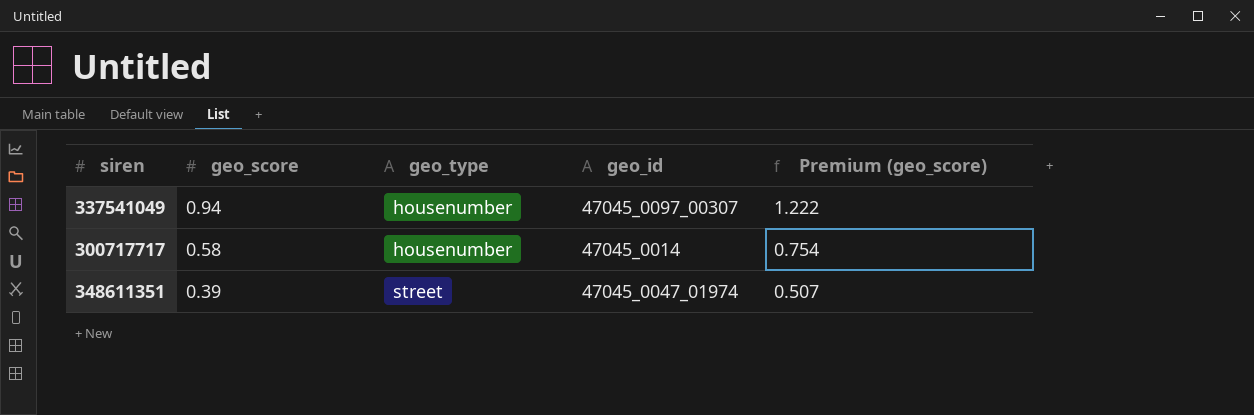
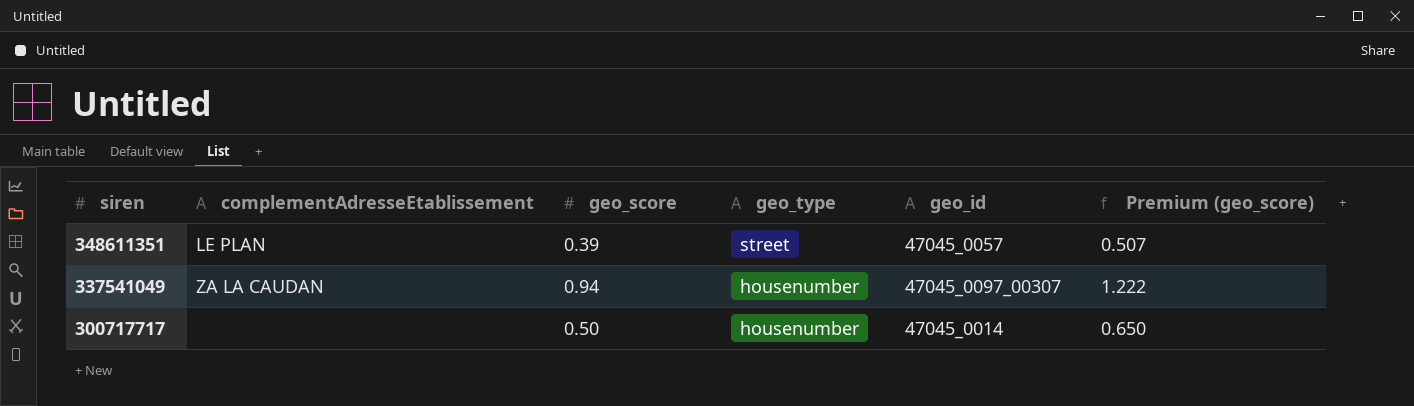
row order: geo_score descending -> siren descending
column complementAdresseEtablissement | position: none -> 2
348611351 | geo_id: 47045_0047_01974 -> 47045_0057
300717717 | geo_score: 0.58 -> 0.50
300717717 | Premium (geo_score): 0.754 -> 0.650

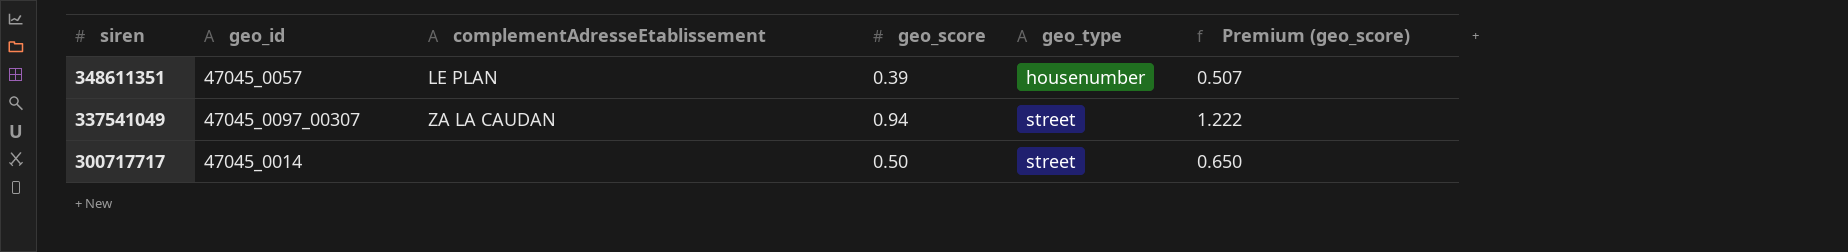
column geo_id | position: 5 -> 2
348611351 | geo_type: street -> housenumber
337541049 | geo_type: housenumber -> street
300717717 | geo_type: housenumber -> street

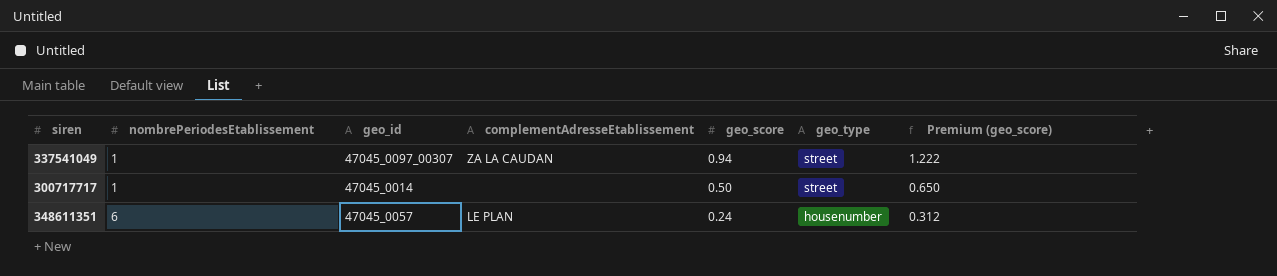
row order: siren descending -> nombrePeriodesEtablissement ascending
column nombrePeriodesEtablissement | position: none -> 2
348611351 | geo_score: 0.39 -> 0.24
348611351 | Premium (geo_score): 0.507 -> 0.312

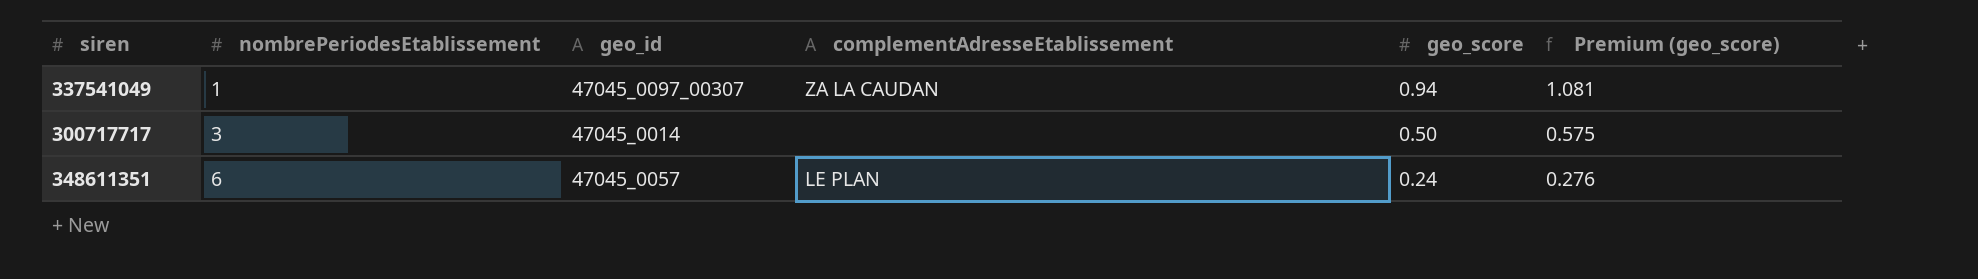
column geo_type | position: 6 -> none
column Premium (geo_score) | formula: [geo_score] * 1.3 -> [geo_score] * 1.15
300717717 | nombrePeriodesEtablissement: 1 -> 3

